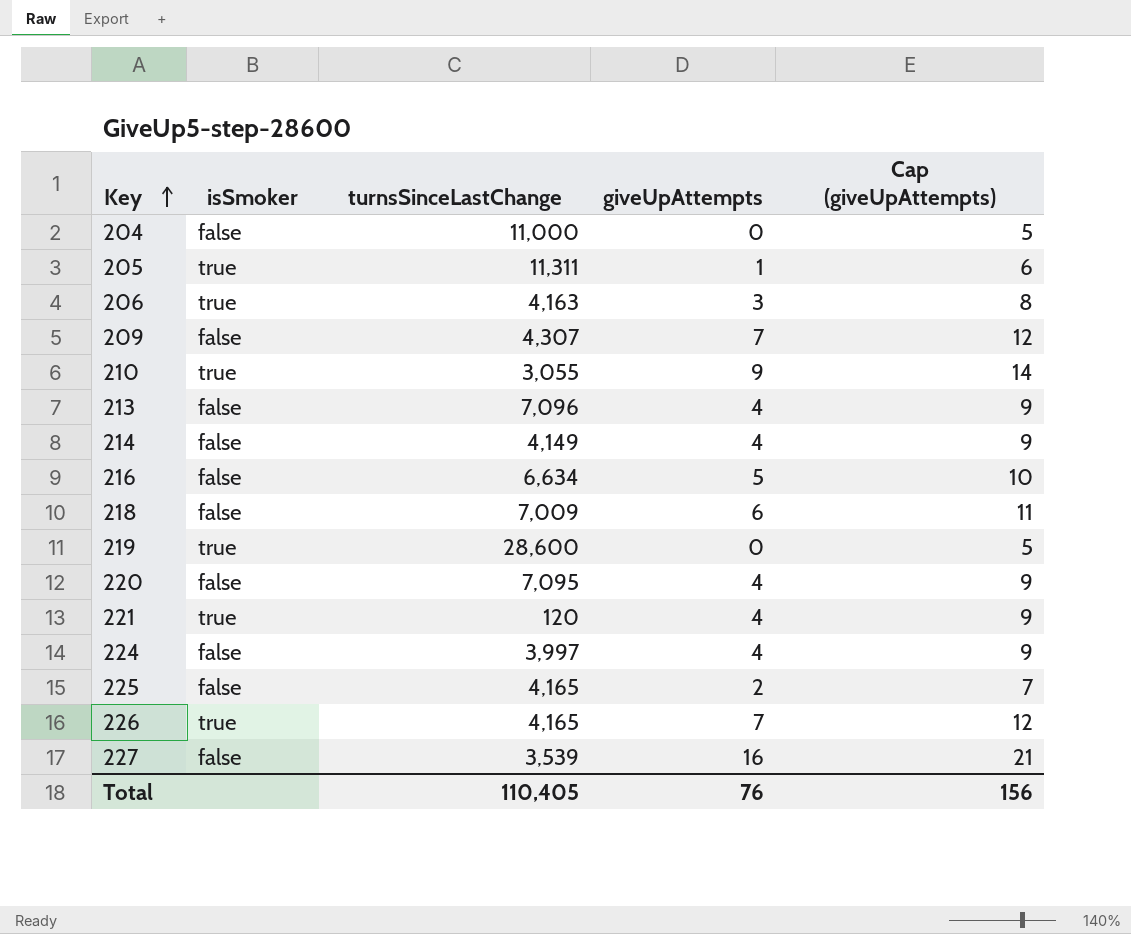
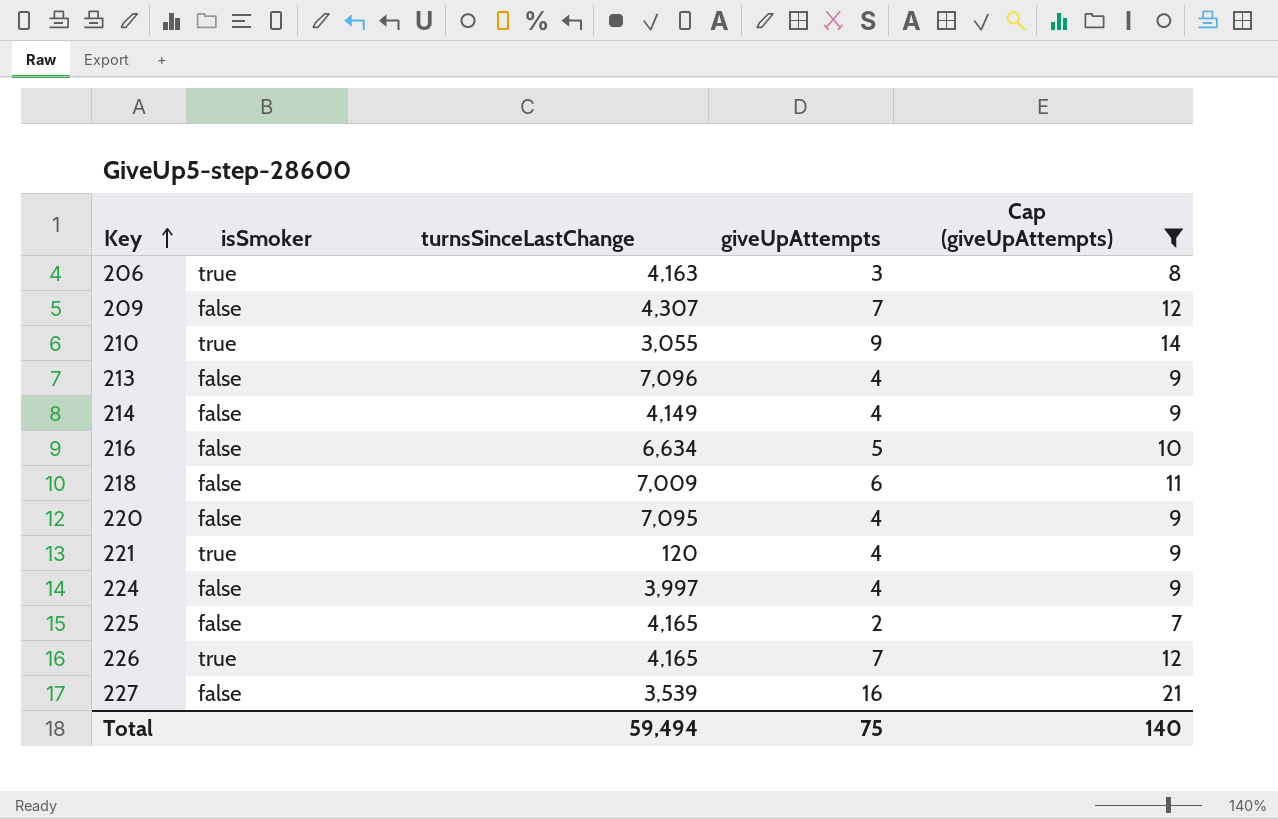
filter: none -> Cap (giveUpAttempts) >= 7
Total | turnsSinceLastChange: 110,405 -> 59,494
Total | giveUpAttempts: 76 -> 75
Total | Cap (giveUpAttempts): 156 -> 140

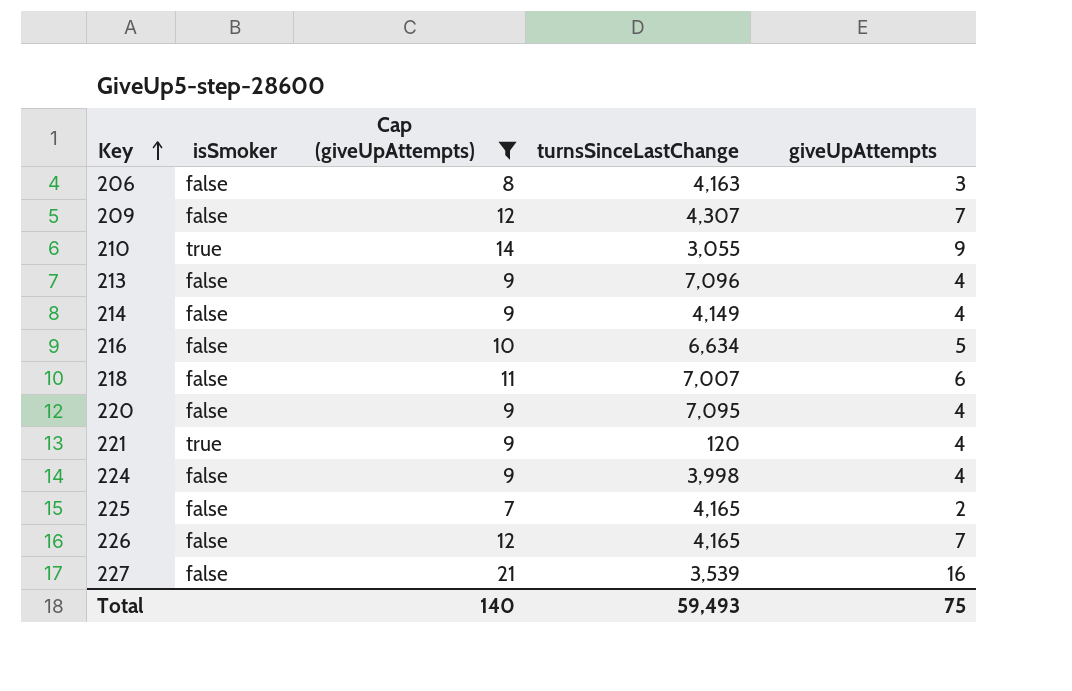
column Cap (giveUpAttempts) | position: 5 -> 3
206 | isSmoker: true -> false
218 | turnsSinceLastChange: 7,009 -> 7,007
224 | turnsSinceLastChange: 3,997 -> 3,998
226 | isSmoker: true -> false
Total | turnsSinceLastChange: 59,494 -> 59,493

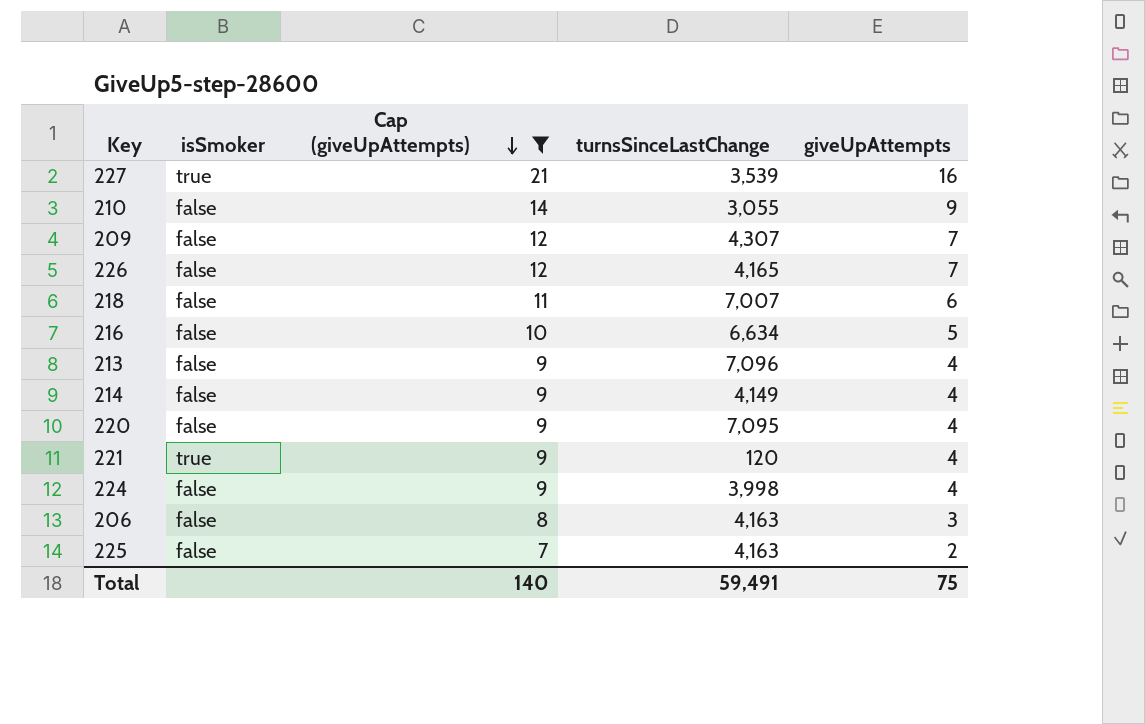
row order: Key ascending -> Cap (giveUpAttempts) descending
227 | isSmoker: false -> true
210 | isSmoker: true -> false
225 | turnsSinceLastChange: 4,165 -> 4,163
Total | turnsSinceLastChange: 59,493 -> 59,491

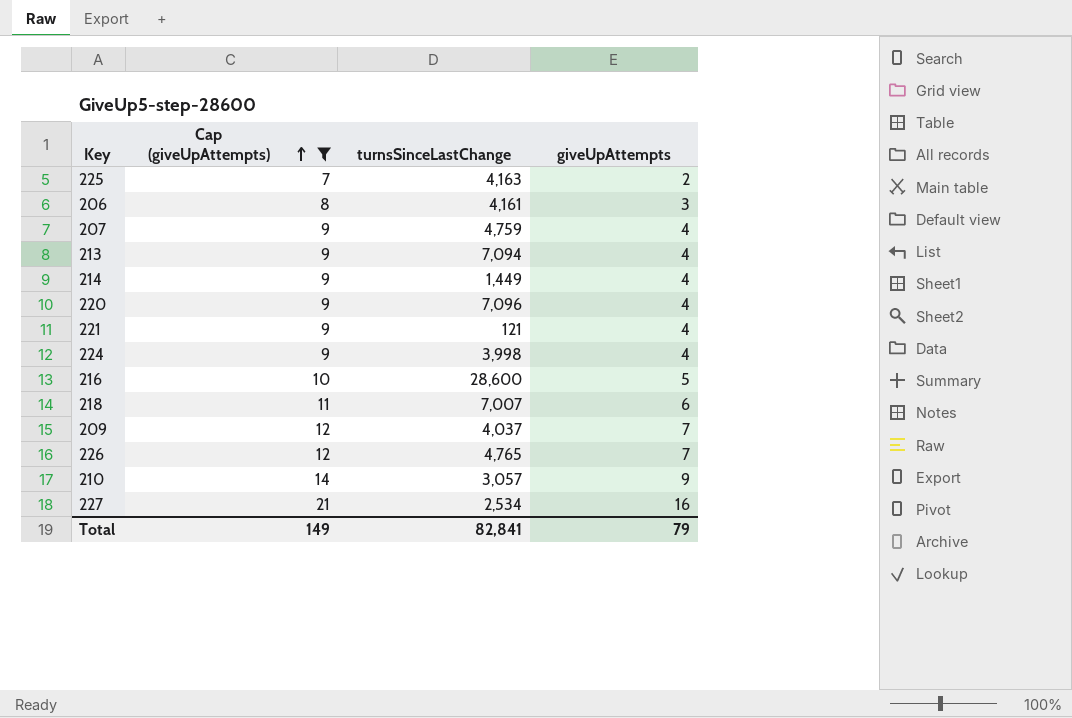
row order: Cap (giveUpAttempts) descending -> Cap (giveUpAttempts) ascending
column isSmoker | position: 2 -> none
206 | turnsSinceLastChange: 4,163 -> 4,161
row 207: none -> 9 | 4,759 | 4
213 | turnsSinceLastChange: 7,096 -> 7,094
214 | turnsSinceLastChange: 4,149 -> 1,449
220 | turnsSinceLastChange: 7,095 -> 7,096
221 | turnsSinceLastChange: 120 -> 121
216 | turnsSinceLastChange: 6,634 -> 28,600
209 | turnsSinceLastChange: 4,307 -> 4,037
226 | turnsSinceLastChange: 4,165 -> 4,765
210 | turnsSinceLastChange: 3,055 -> 3,057
227 | turnsSinceLastChange: 3,539 -> 2,534
Total | Cap (giveUpAttempts): 140 -> 149
Total | turnsSinceLastChange: 59,491 -> 82,841
Total | giveUpAttempts: 75 -> 79

